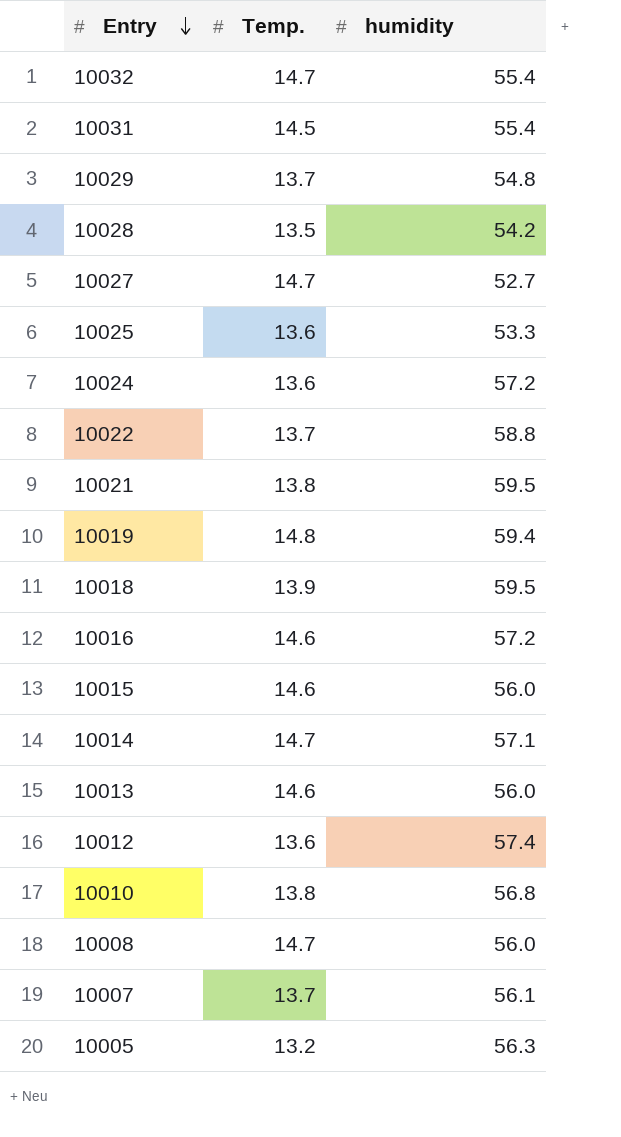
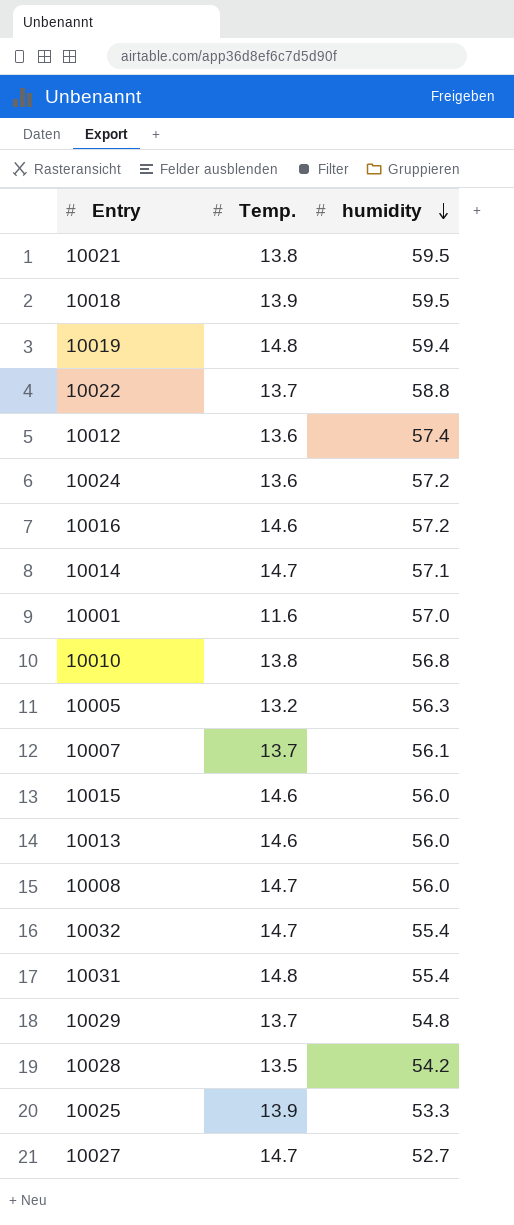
row order: Entry descending -> humidity descending
row 10001: none -> 11.6 | 57.0
10031 | Temp.: 14.5 -> 14.8
10025 | Temp.: 13.6 -> 13.9

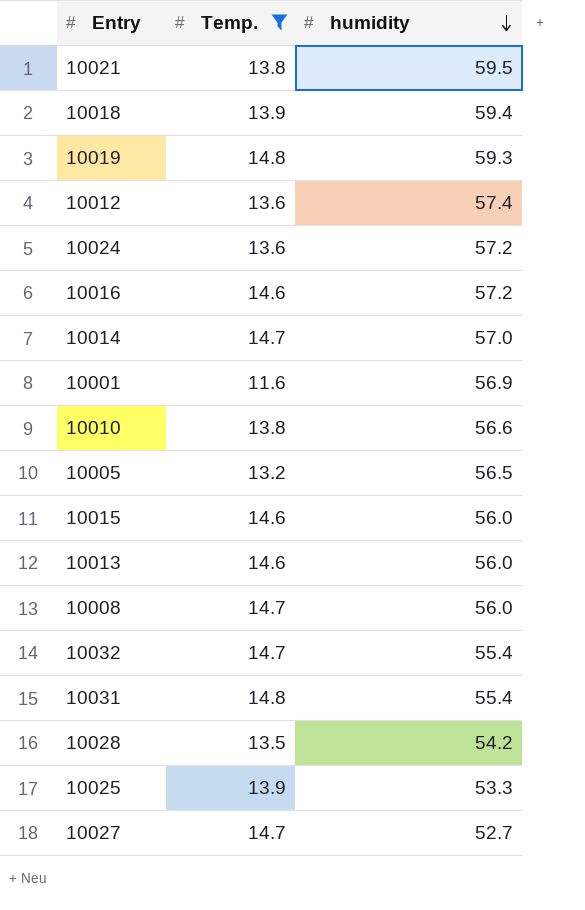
filter: none -> Temp. != 13.7
10018 | humidity: 59.5 -> 59.4
10019 | humidity: 59.4 -> 59.3
10014 | humidity: 57.1 -> 57.0
10001 | humidity: 57.0 -> 56.9
10010 | humidity: 56.8 -> 56.6
10005 | humidity: 56.3 -> 56.5

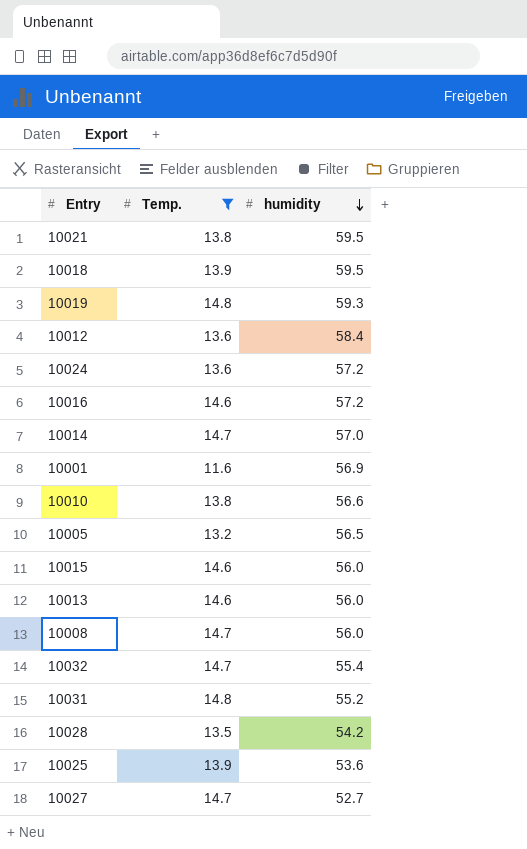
10018 | humidity: 59.4 -> 59.5
10012 | humidity: 57.4 -> 58.4
10031 | humidity: 55.4 -> 55.2
10025 | humidity: 53.3 -> 53.6

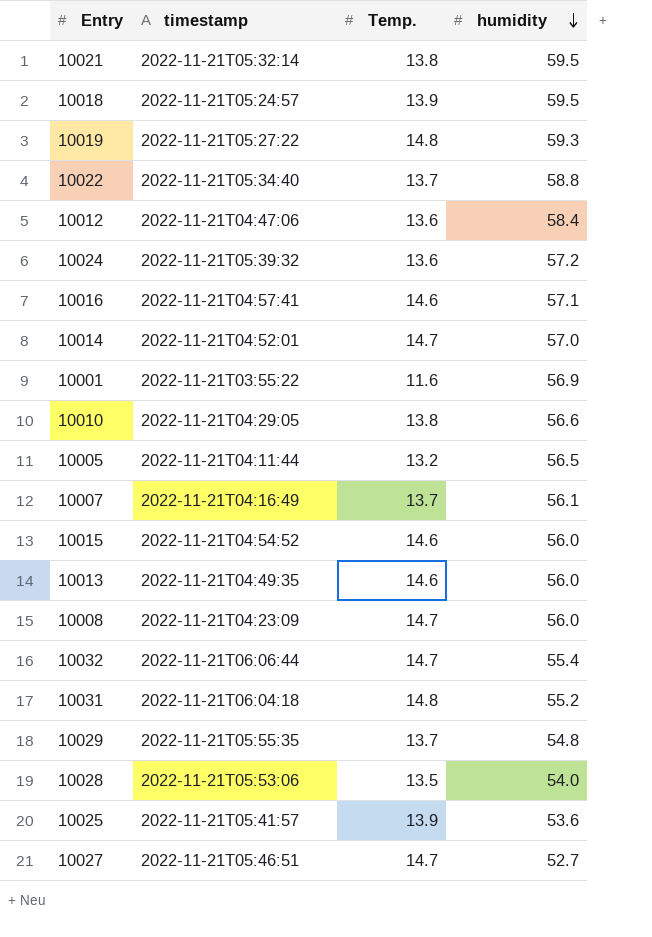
filter: Temp. != 13.7 -> none
column timestamp | position: none -> 2
10016 | humidity: 57.2 -> 57.1
10028 | humidity: 54.2 -> 54.0

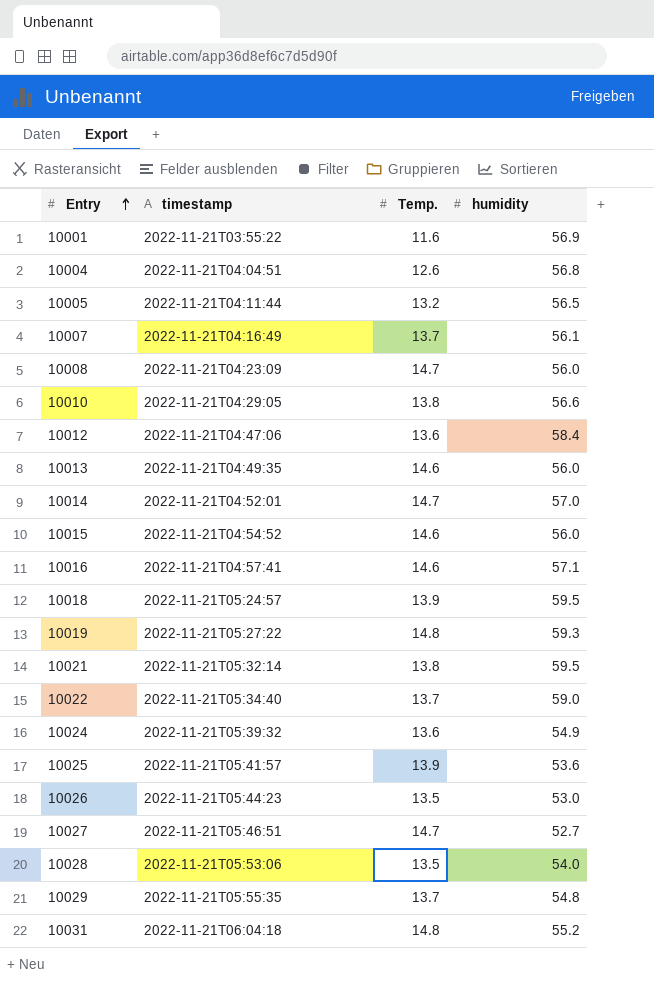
row order: humidity descending -> Entry ascending
row 10032: 2022-11-21T06:06:44 | 14.7 | 55.4 -> none
row 10004: none -> 2022-11-21T04:04:51 | 12.6 | 56.8
10022 | humidity: 58.8 -> 59.0
10024 | humidity: 57.2 -> 54.9
row 10026: none -> 2022-11-21T05:44:23 | 13.5 | 53.0

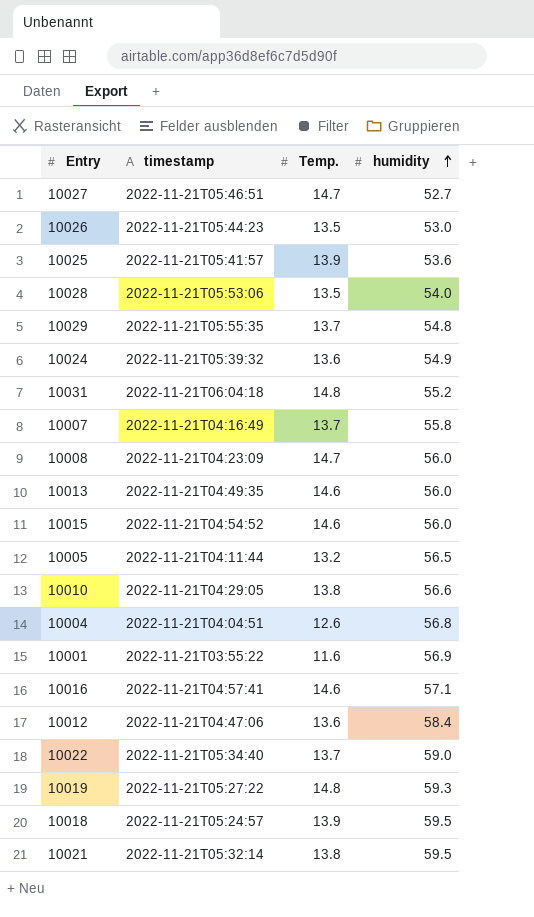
row order: Entry ascending -> humidity ascending
row 10014: 2022-11-21T04:52:01 | 14.7 | 57.0 -> none
10007 | humidity: 56.1 -> 55.8

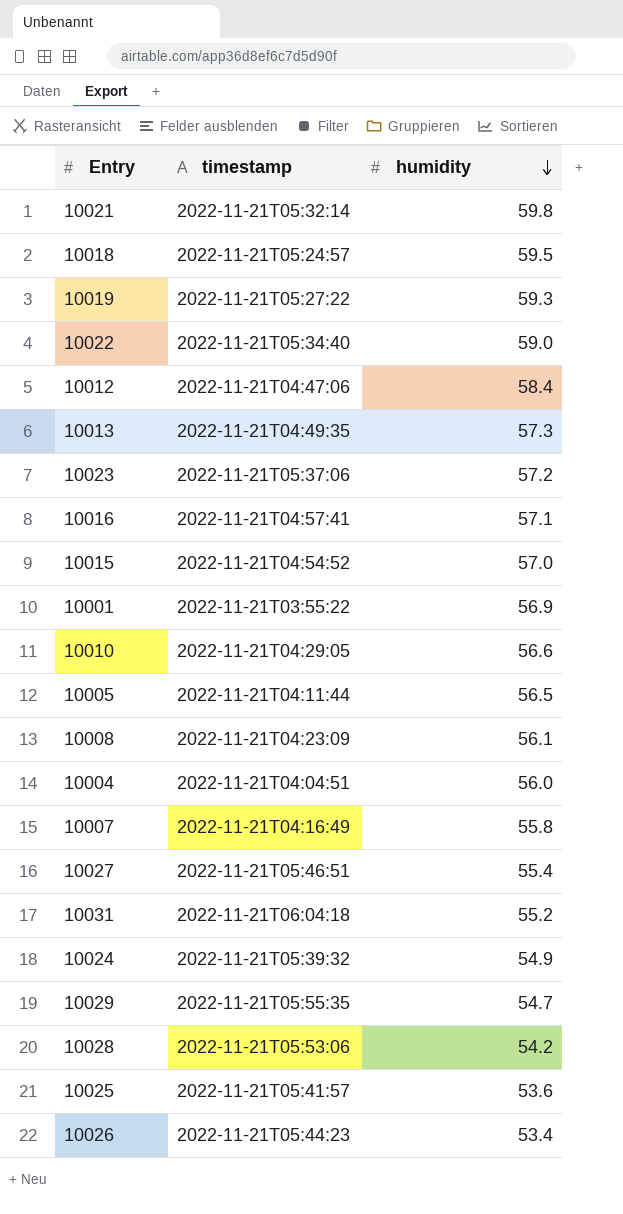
row order: humidity ascending -> humidity descending
column Temp. | position: 3 -> none
10021 | humidity: 59.5 -> 59.8
10013 | humidity: 56.0 -> 57.3
row 10023: none -> 2022-11-21T05:37:06 | 57.2
10015 | humidity: 56.0 -> 57.0
10008 | humidity: 56.0 -> 56.1
10004 | humidity: 56.8 -> 56.0
10027 | humidity: 52.7 -> 55.4
10029 | humidity: 54.8 -> 54.7
10028 | humidity: 54.0 -> 54.2
10026 | humidity: 53.0 -> 53.4

